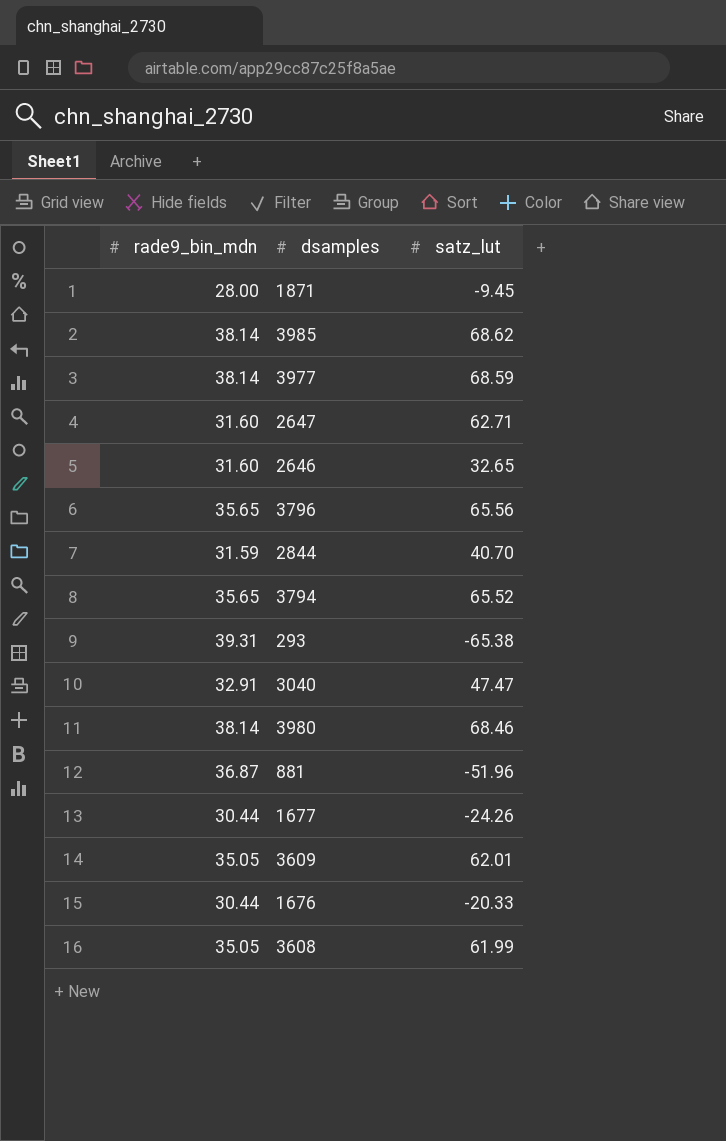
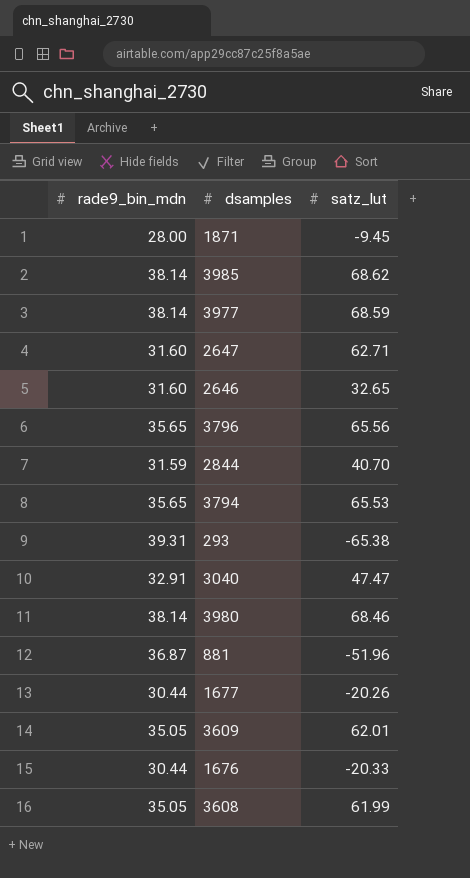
3794 | satz_lut: 65.52 -> 65.53
1677 | satz_lut: -24.26 -> -20.26

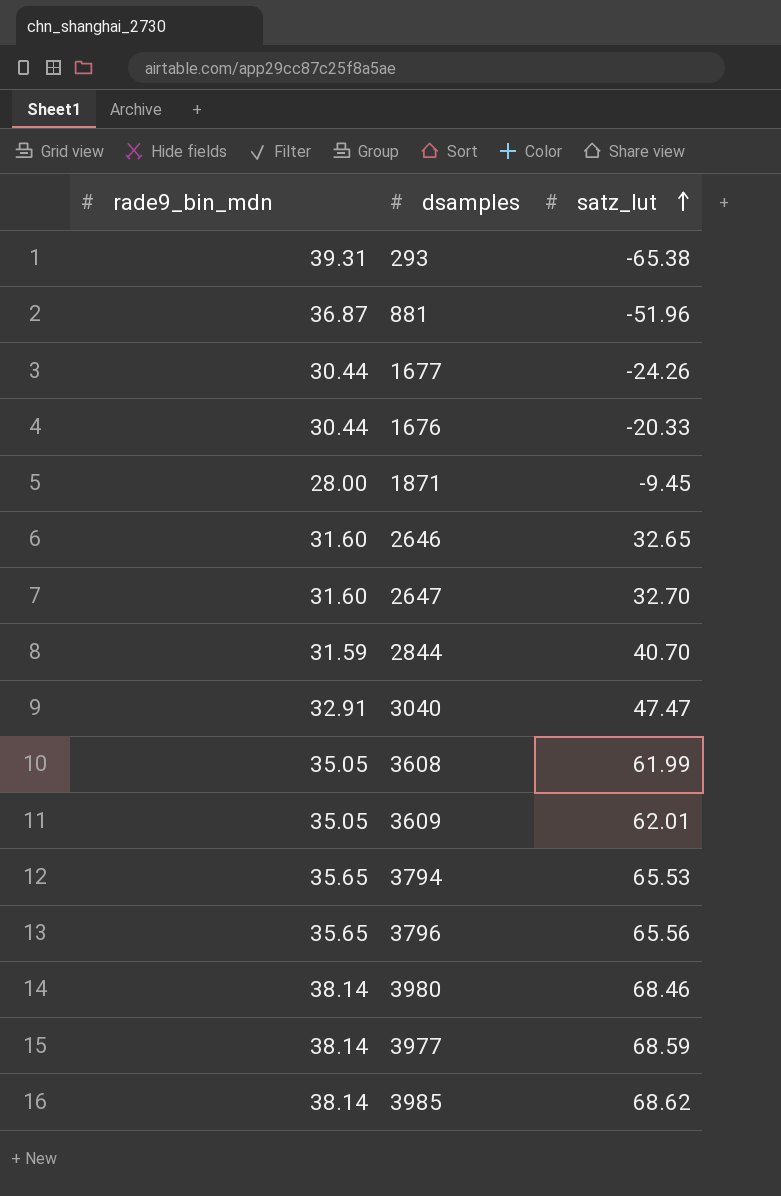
row order: none -> satz_lut ascending
1677 | satz_lut: -20.26 -> -24.26
2647 | satz_lut: 62.71 -> 32.70

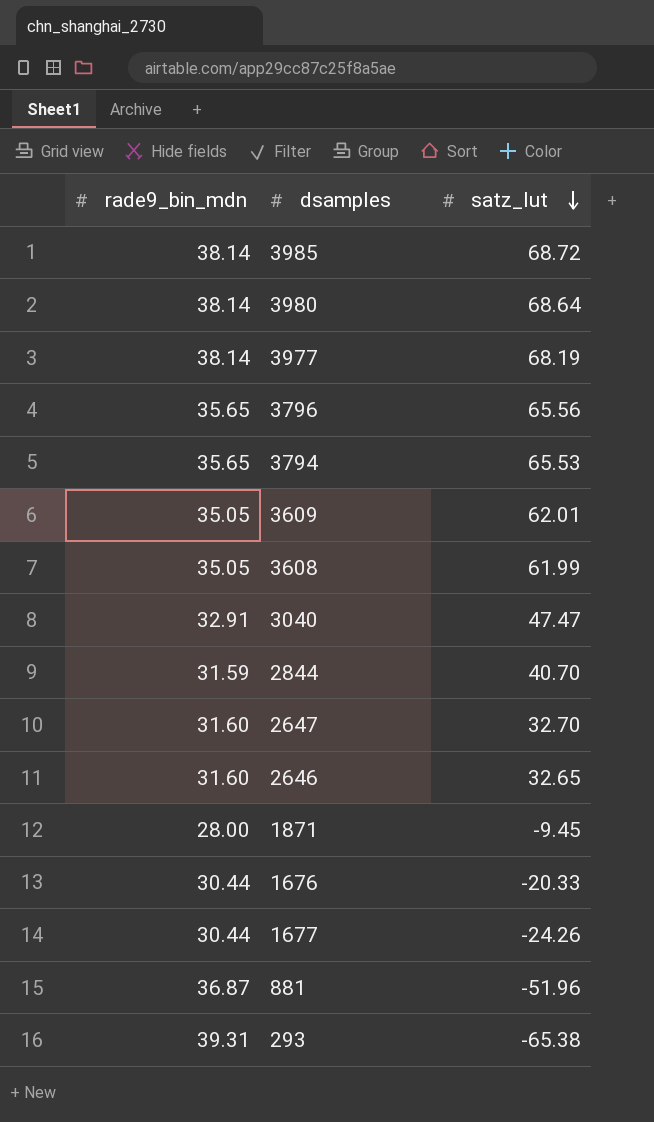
row order: satz_lut ascending -> satz_lut descending
3985 | satz_lut: 68.62 -> 68.72
3980 | satz_lut: 68.46 -> 68.64
3977 | satz_lut: 68.59 -> 68.19

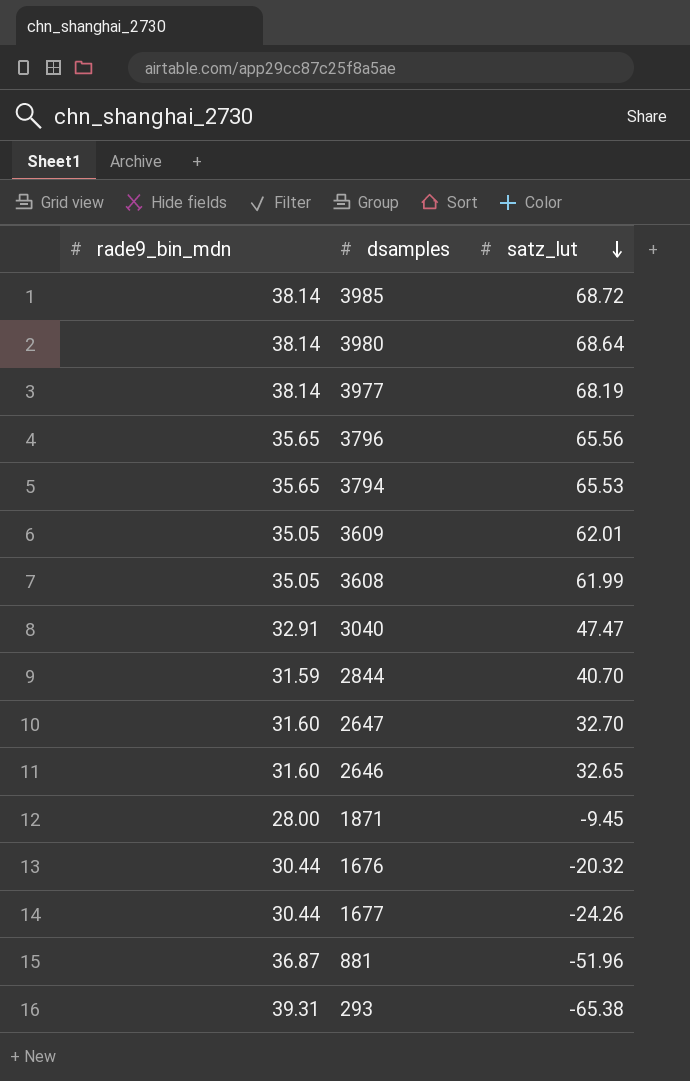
1676 | satz_lut: -20.33 -> -20.32

